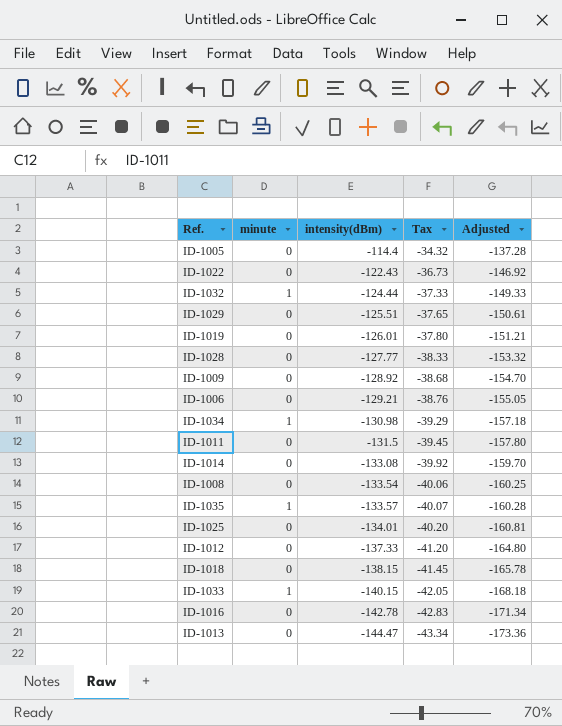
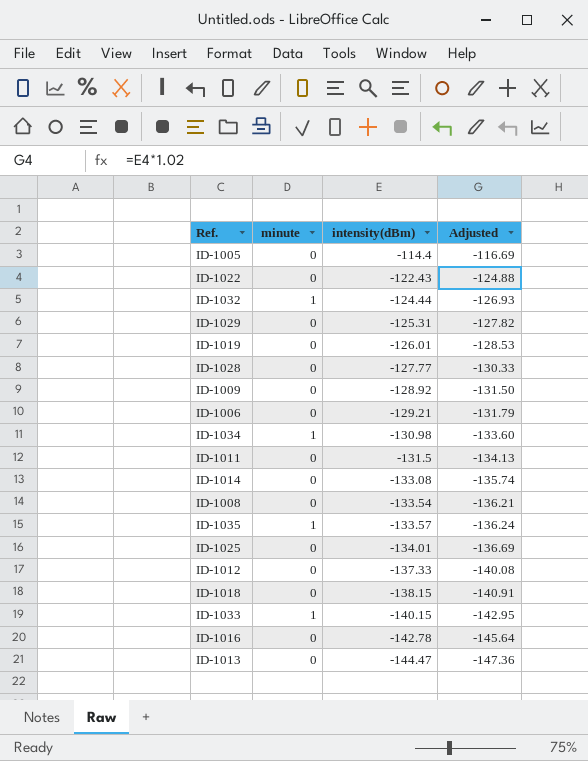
column Tax | formula: [intensity(dBm)] * 0.3 -> none
column Adjusted | formula: [intensity(dBm)] * 1.2 -> [intensity(dBm)] * 1.02
ID-1029 | intensity(dBm): -125.51 -> -125.31

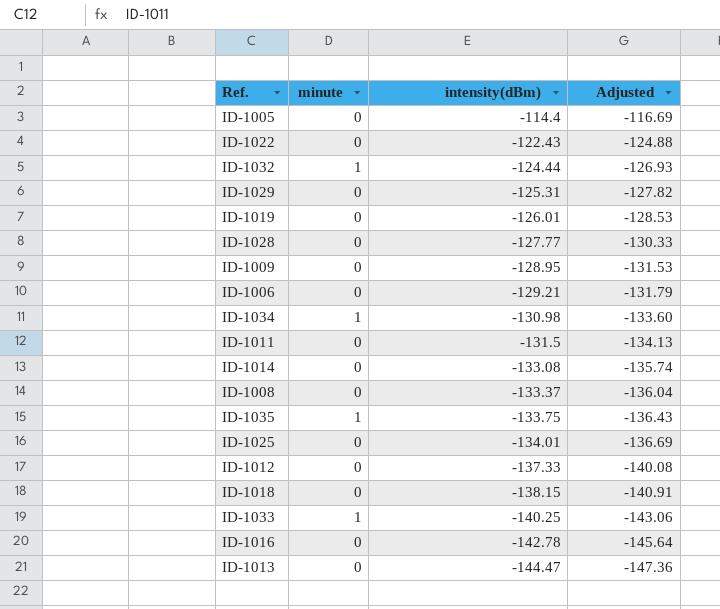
ID-1009 | intensity(dBm): -128.92 -> -128.95
ID-1009 | Adjusted: -131.50 -> -131.53
ID-1008 | intensity(dBm): -133.54 -> -133.37
ID-1008 | Adjusted: -136.21 -> -136.04
ID-1035 | intensity(dBm): -133.57 -> -133.75
ID-1035 | Adjusted: -136.24 -> -136.43
ID-1033 | intensity(dBm): -140.15 -> -140.25
ID-1033 | Adjusted: -142.95 -> -143.06

